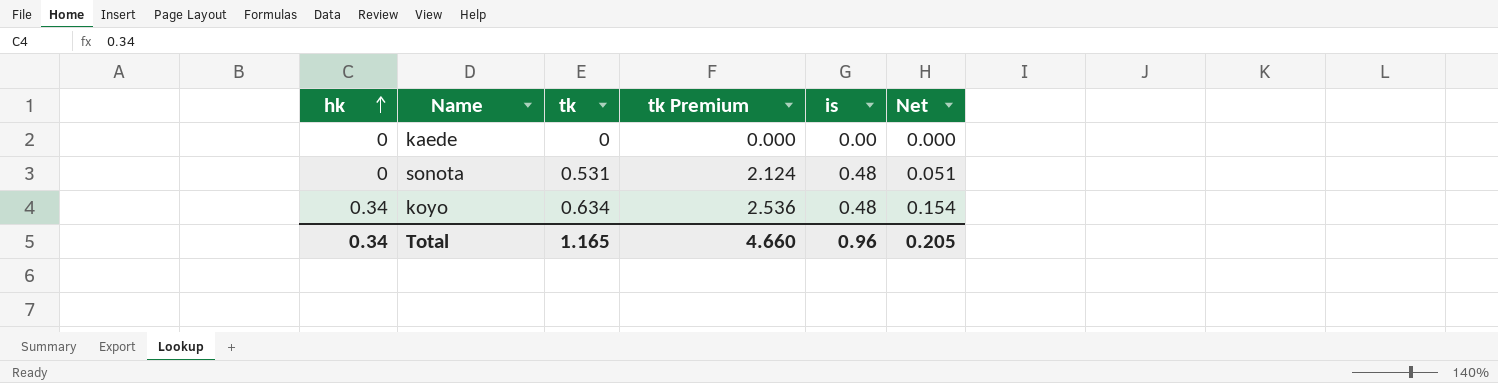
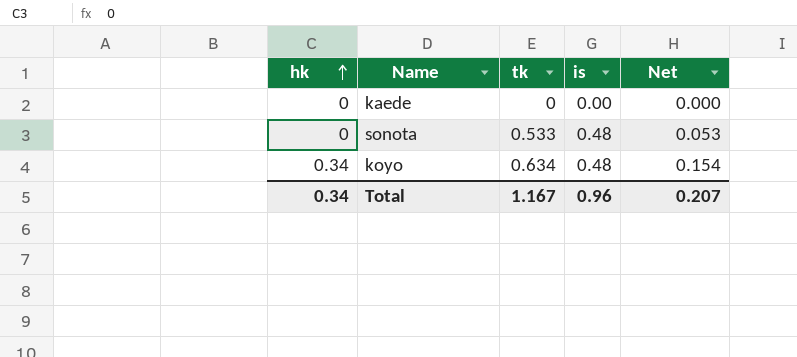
column tk Premium | formula: [tk] * 4 -> none
sonota | tk: 0.531 -> 0.533
sonota | Net: 0.051 -> 0.053
Total | tk: 1.165 -> 1.167
Total | Net: 0.205 -> 0.207

